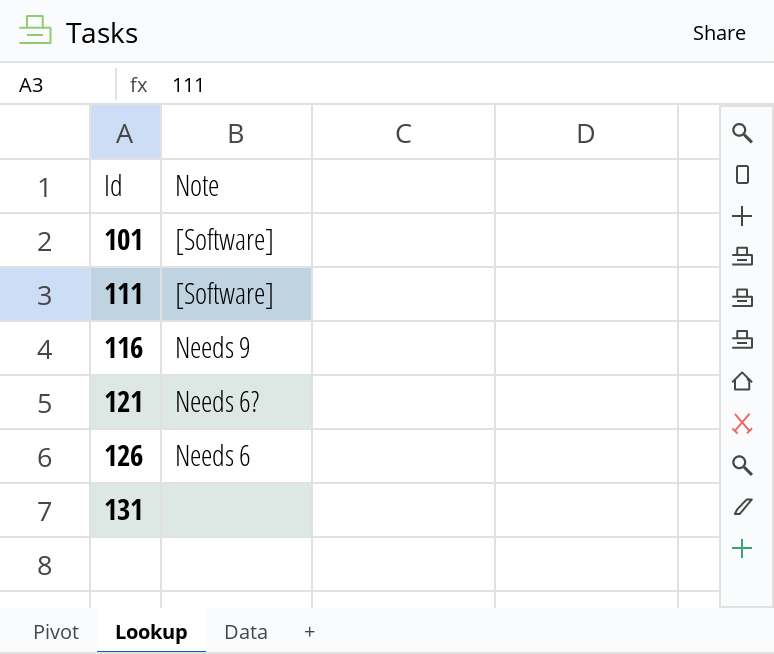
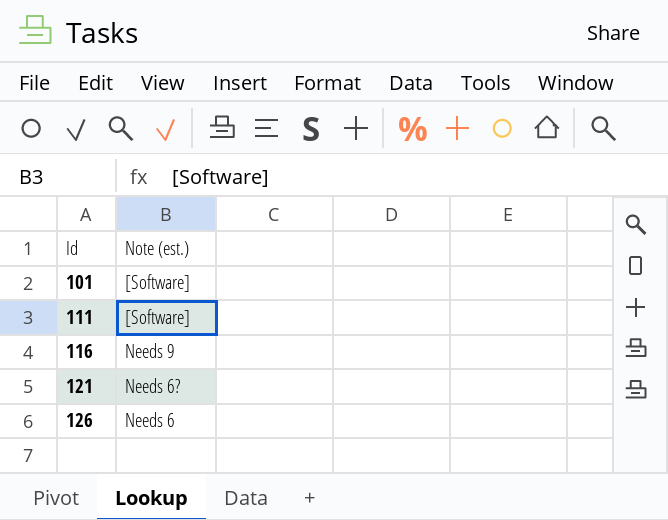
column name: Note -> Note (est.)
row 131: none -> none

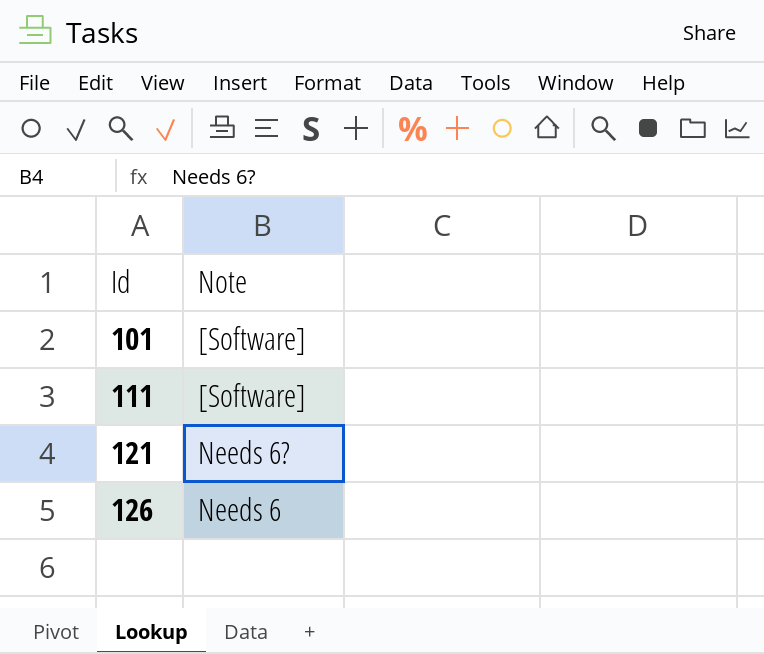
column name: Note (est.) -> Note
row 116: Needs 9 -> none

